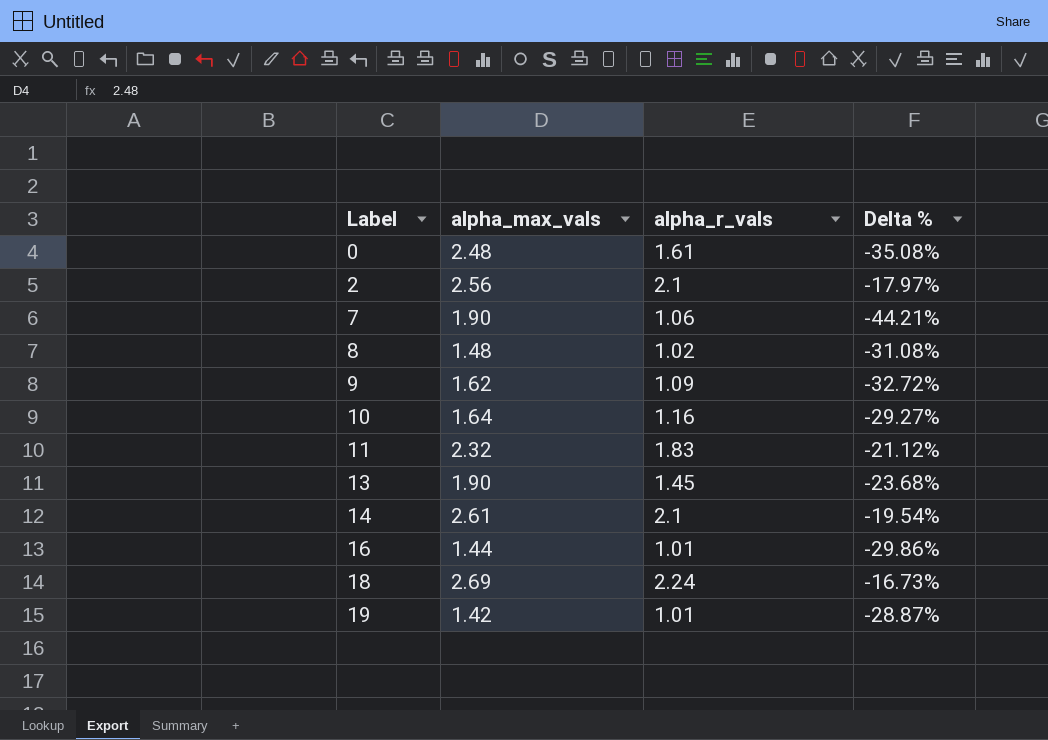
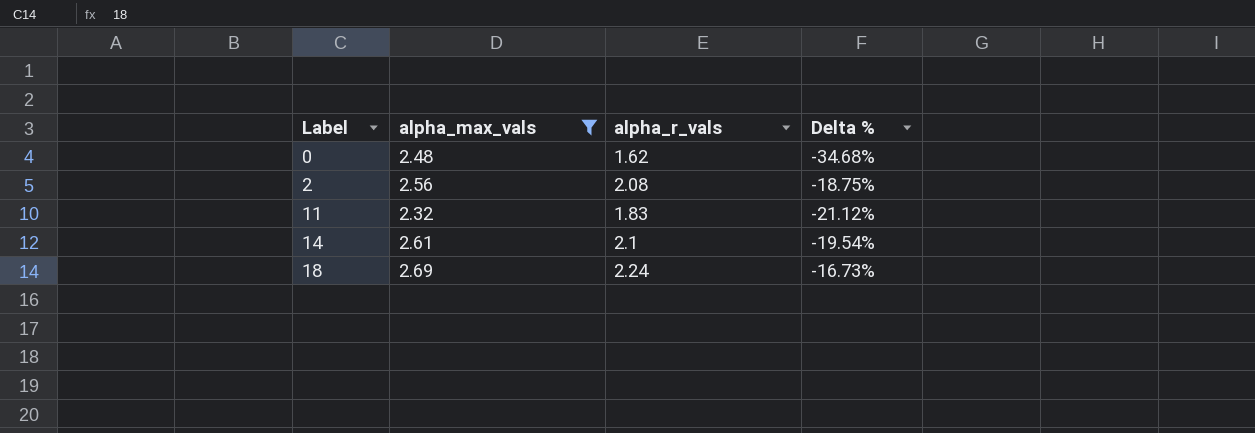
filter: none -> alpha_max_vals >= 2.32
0 | alpha_r_vals: 1.61 -> 1.62
0 | Delta %: -35.08% -> -34.68%
2 | alpha_r_vals: 2.1 -> 2.08
2 | Delta %: -17.97% -> -18.75%

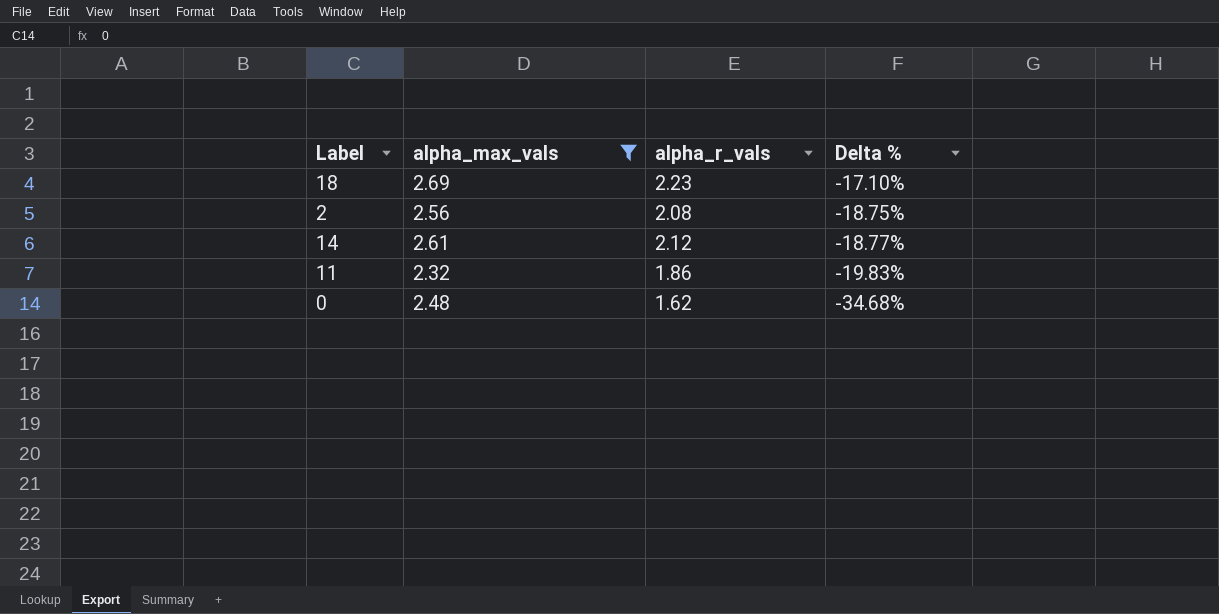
row order: Label ascending -> Delta % descending
18 | alpha_r_vals: 2.24 -> 2.23
18 | Delta %: -16.73% -> -17.10%
14 | alpha_r_vals: 2.1 -> 2.12
14 | Delta %: -19.54% -> -18.77%
11 | alpha_r_vals: 1.83 -> 1.86
11 | Delta %: -21.12% -> -19.83%

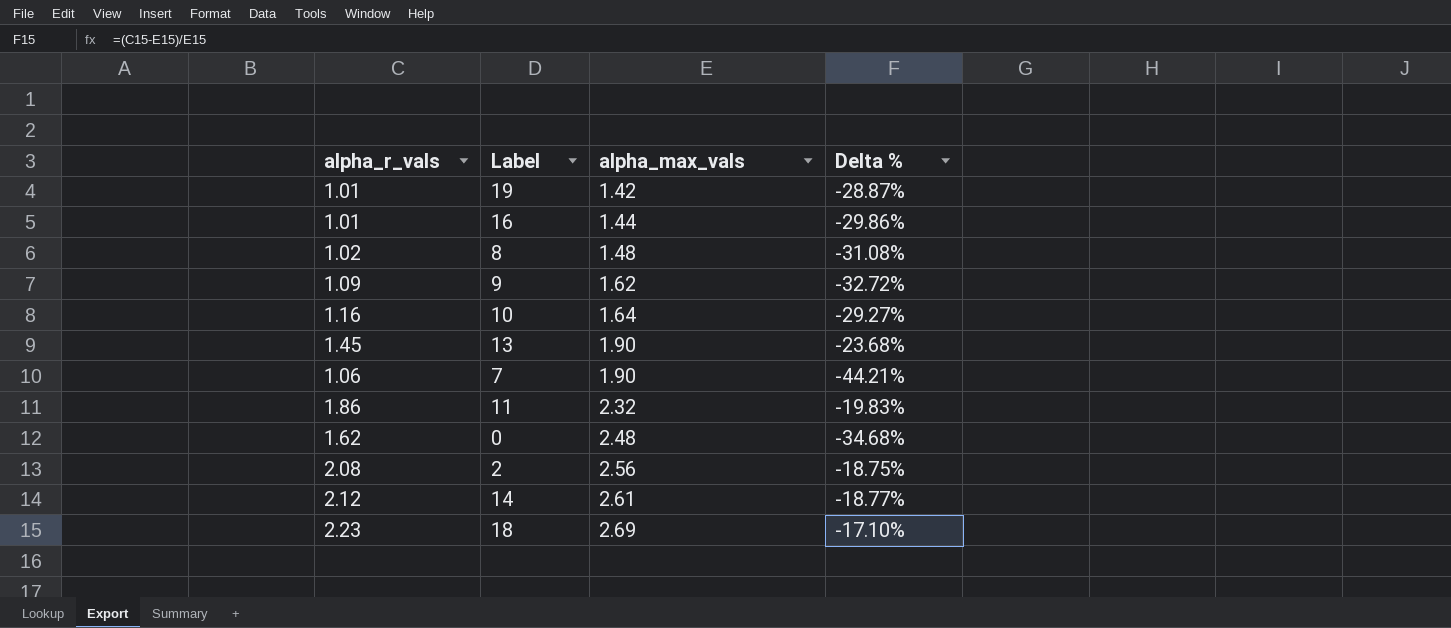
filter: alpha_max_vals >= 2.32 -> none
row order: Delta % descending -> alpha_max_vals ascending
column alpha_r_vals | position: 3 -> 1

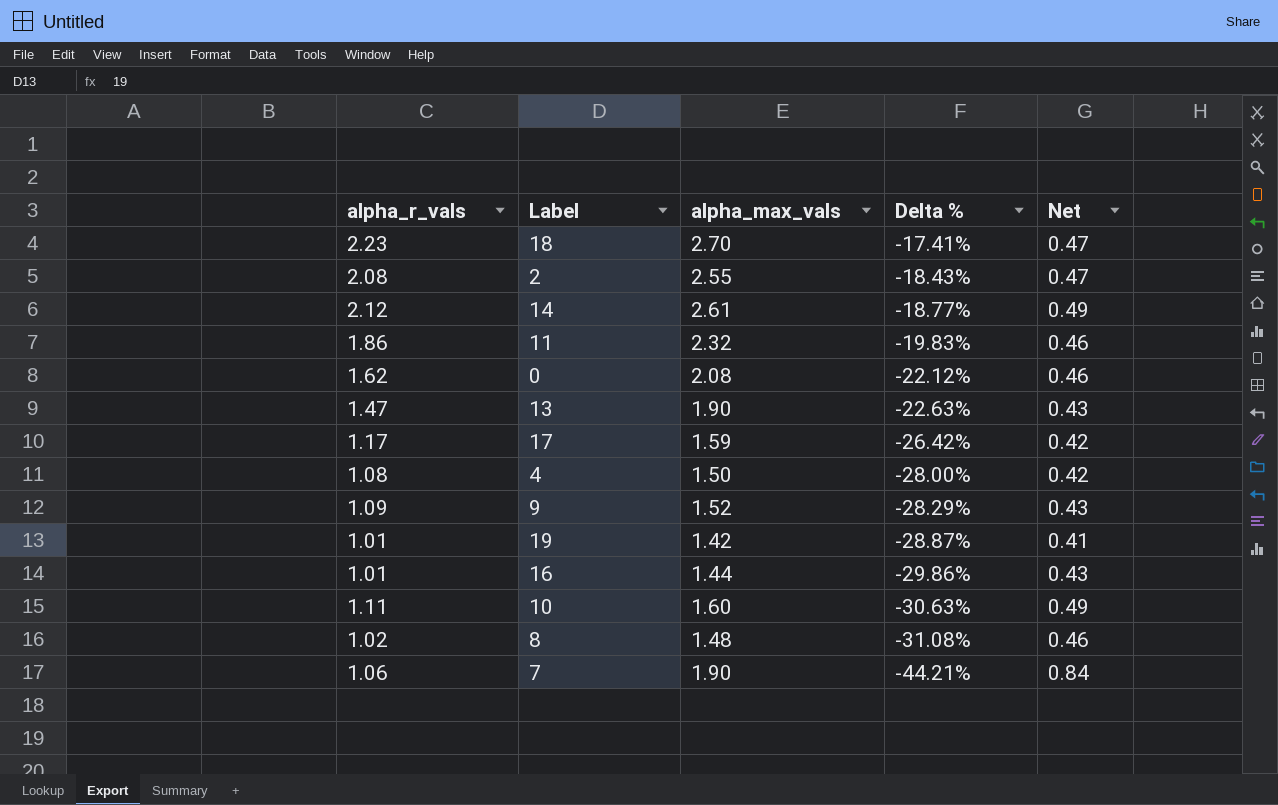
row order: alpha_max_vals ascending -> Delta % descending
column Net | formula: none -> [alpha_max_vals] - [alpha_r_vals]
18 | alpha_max_vals: 2.69 -> 2.70
18 | Delta %: -17.10% -> -17.41%
2 | alpha_max_vals: 2.56 -> 2.55
2 | Delta %: -18.75% -> -18.43%
0 | alpha_max_vals: 2.48 -> 2.08
0 | Delta %: -34.68% -> -22.12%
13 | alpha_r_vals: 1.45 -> 1.47
13 | Delta %: -23.68% -> -22.63%
row 17: none -> 1.17 | 1.59 | -26.42% | 0.42
row 4: none -> 1.08 | 1.50 | -28.00% | 0.42
9 | alpha_max_vals: 1.62 -> 1.52
9 | Delta %: -32.72% -> -28.29%
10 | alpha_r_vals: 1.16 -> 1.11
10 | alpha_max_vals: 1.64 -> 1.60
10 | Delta %: -29.27% -> -30.63%

